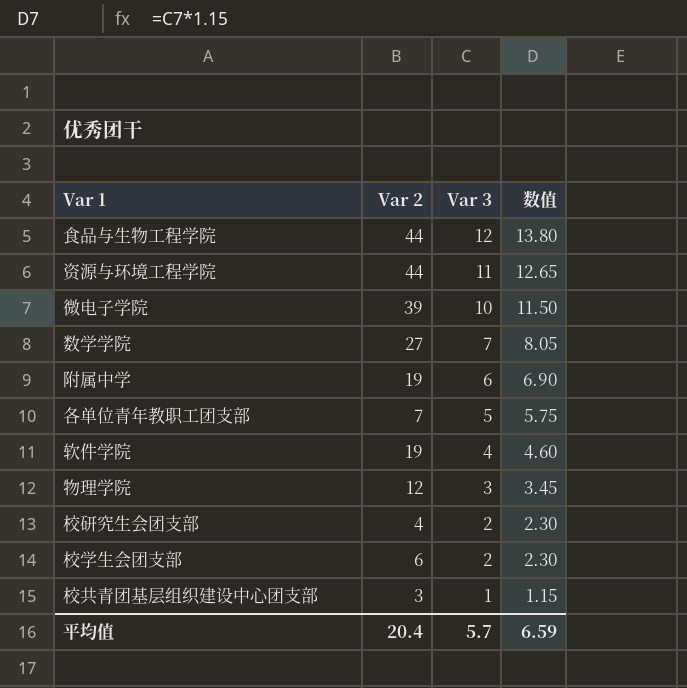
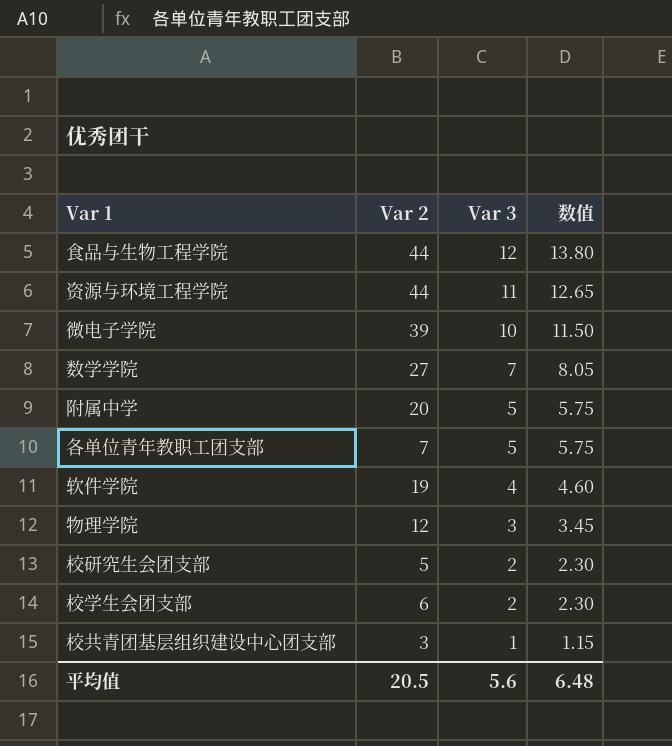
附属中学 | Var 2: 19 -> 20
附属中学 | Var 3: 6 -> 5
附属中学 | 数值: 6.90 -> 5.75
校研究生会团支部 | Var 2: 4 -> 5
平均值 | Var 2: 20.4 -> 20.5
平均值 | Var 3: 5.7 -> 5.6
平均值 | 数值: 6.59 -> 6.48

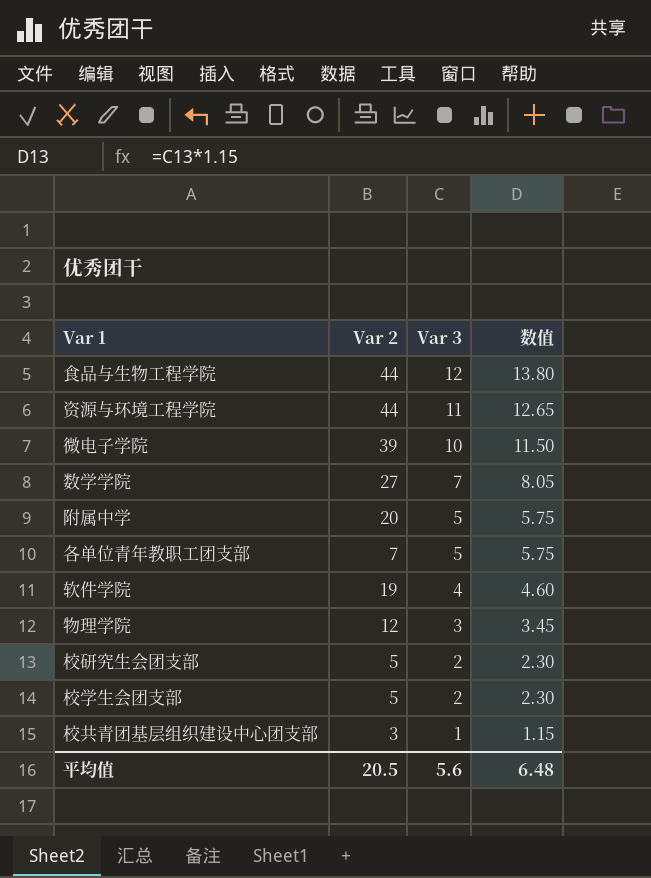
校学生会团支部 | Var 2: 6 -> 5

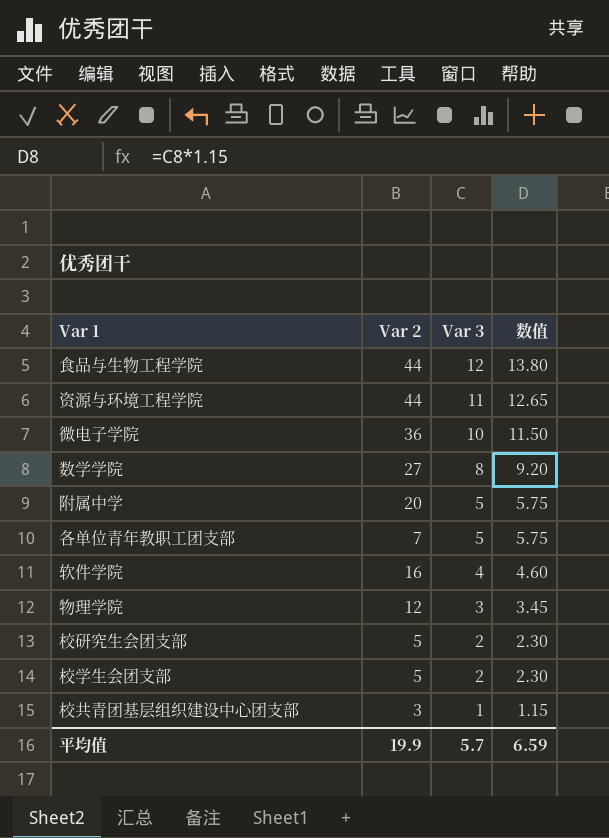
微电子学院 | Var 2: 39 -> 36
数学学院 | Var 3: 7 -> 8
数学学院 | 数值: 8.05 -> 9.20
软件学院 | Var 2: 19 -> 16
平均值 | Var 2: 20.5 -> 19.9
平均值 | Var 3: 5.6 -> 5.7
平均值 | 数值: 6.48 -> 6.59

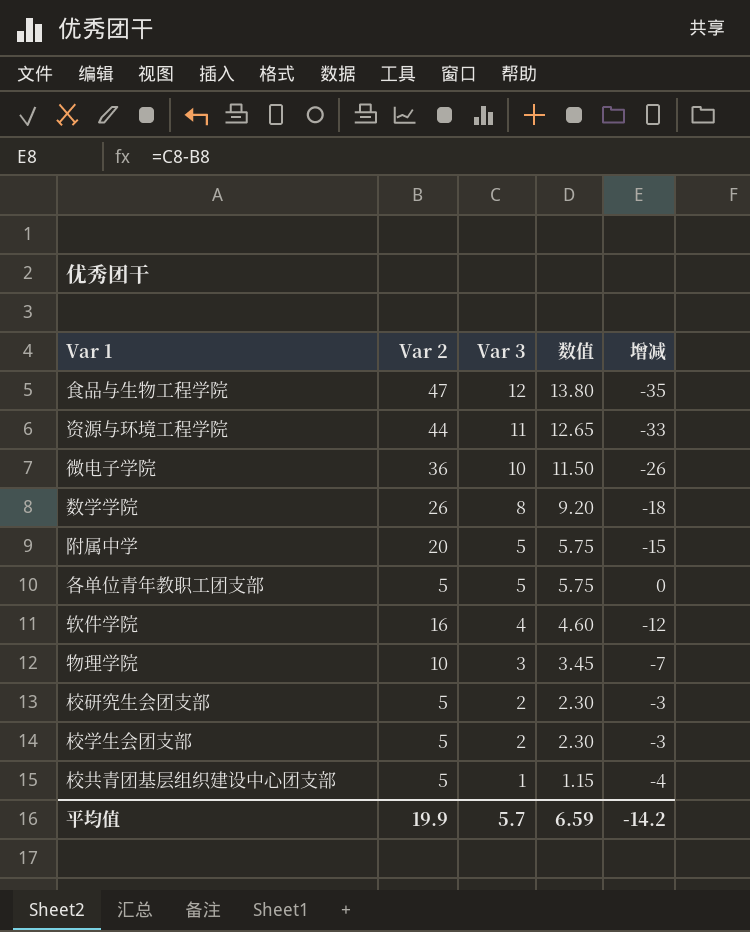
column 增减 | formula: none -> [Var 3] - [Var 2]
食品与生物工程学院 | Var 2: 44 -> 47
数学学院 | Var 2: 27 -> 26
各单位青年教职工团支部 | Var 2: 7 -> 5
物理学院 | Var 2: 12 -> 10
校共青团基层组织建设中心团支部 | Var 2: 3 -> 5

